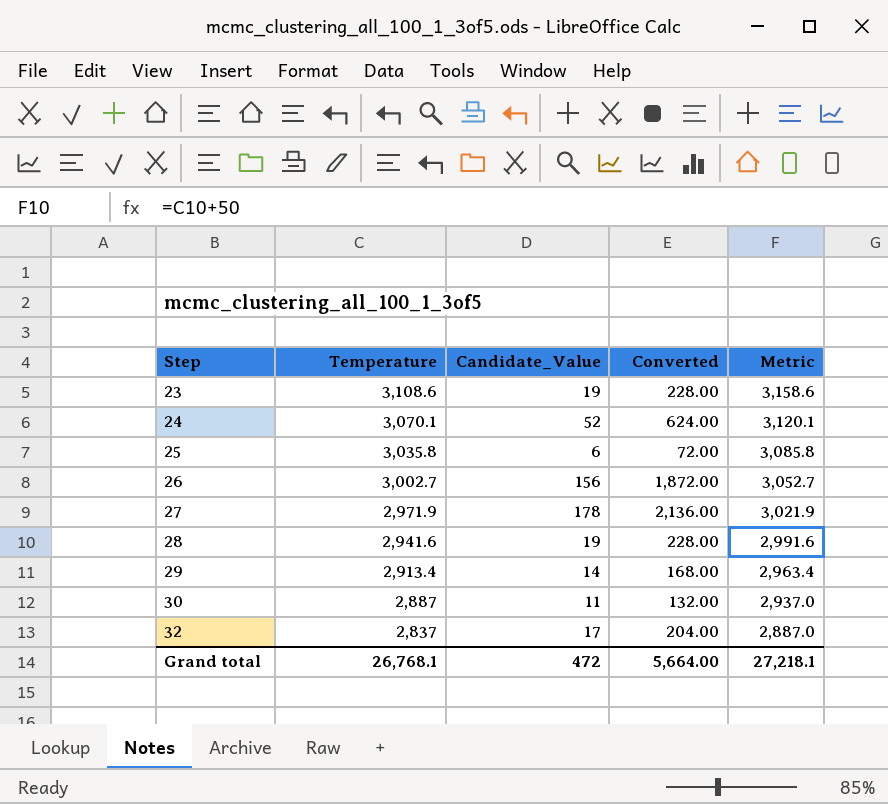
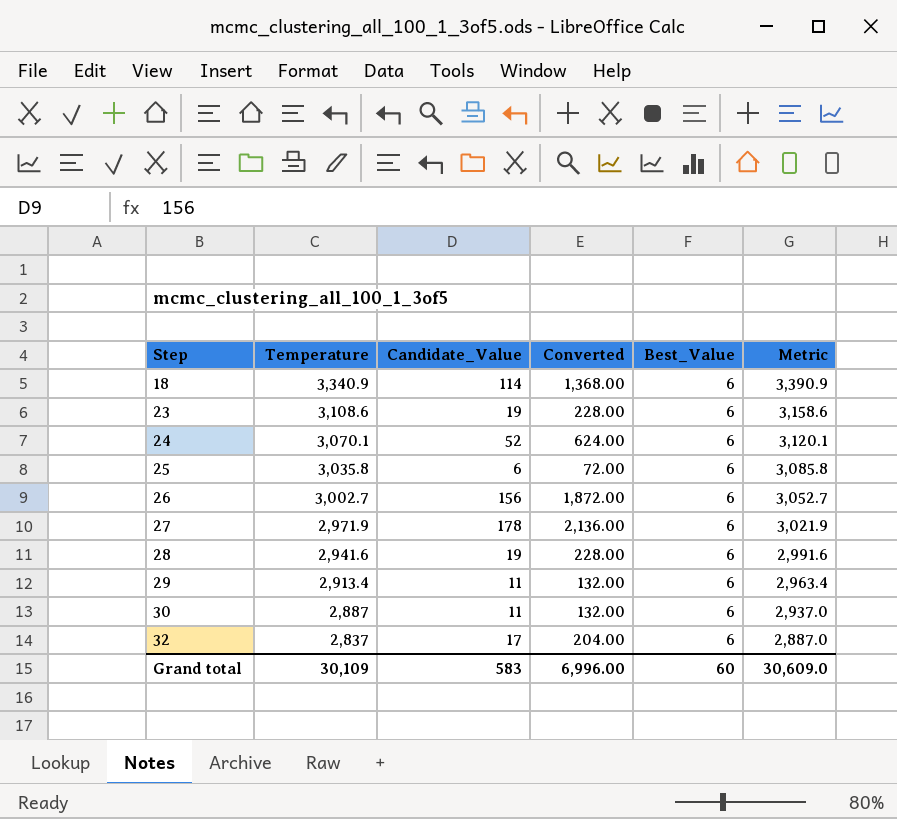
column Best_Value | position: none -> 5
row 18: none -> 3,340.9 | 114 | 1,368.00 | 6 | 3,390.9
29 | Candidate_Value: 14 -> 11
29 | Converted: 168.00 -> 132.00
Grand total | Temperature: 26,768.1 -> 30,109
Grand total | Candidate_Value: 472 -> 583
Grand total | Converted: 5,664.00 -> 6,996.00
Grand total | Metric: 27,218.1 -> 30,609.0

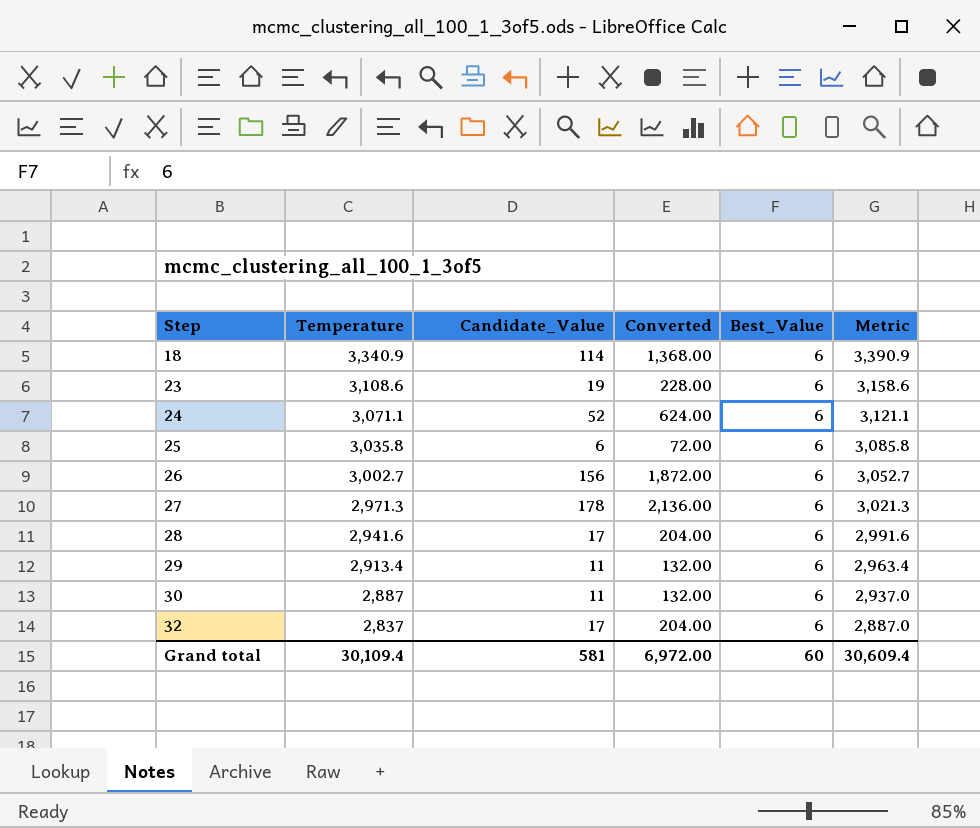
24 | Temperature: 3,070.1 -> 3,071.1
24 | Metric: 3,120.1 -> 3,121.1
27 | Temperature: 2,971.9 -> 2,971.3
27 | Metric: 3,021.9 -> 3,021.3
28 | Candidate_Value: 19 -> 17
28 | Converted: 228.00 -> 204.00
Grand total | Temperature: 30,109 -> 30,109.4
Grand total | Candidate_Value: 583 -> 581
Grand total | Converted: 6,996.00 -> 6,972.00
Grand total | Metric: 30,609.0 -> 30,609.4

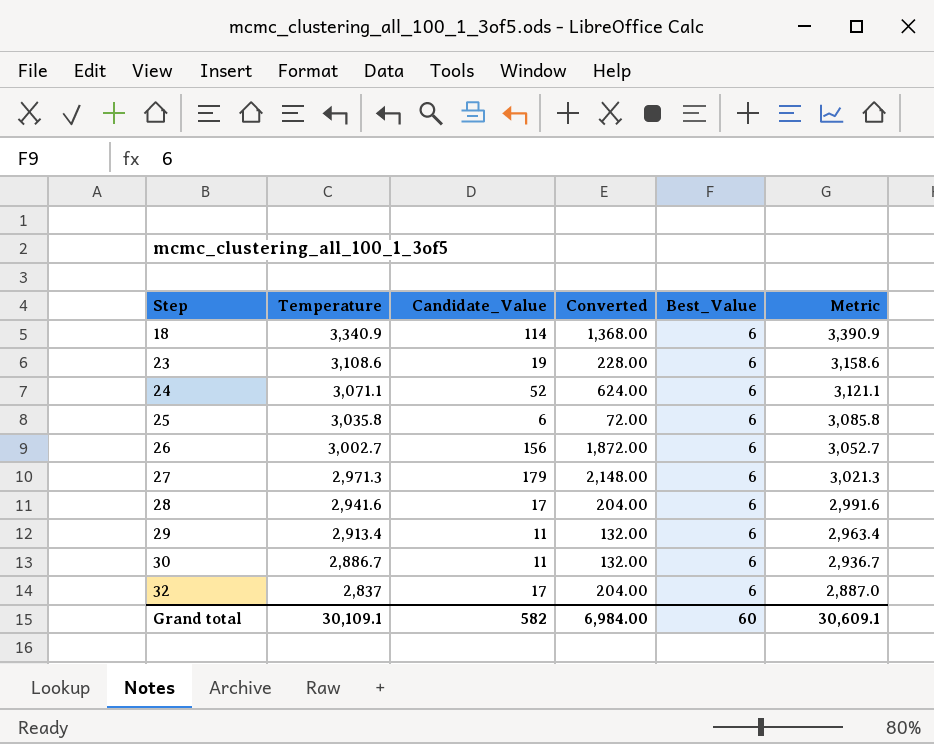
27 | Candidate_Value: 178 -> 179
27 | Converted: 2,136.00 -> 2,148.00
30 | Temperature: 2,887 -> 2,886.7
30 | Metric: 2,937.0 -> 2,936.7
Grand total | Temperature: 30,109.4 -> 30,109.1
Grand total | Candidate_Value: 581 -> 582
Grand total | Converted: 6,972.00 -> 6,984.00
Grand total | Metric: 30,609.4 -> 30,609.1

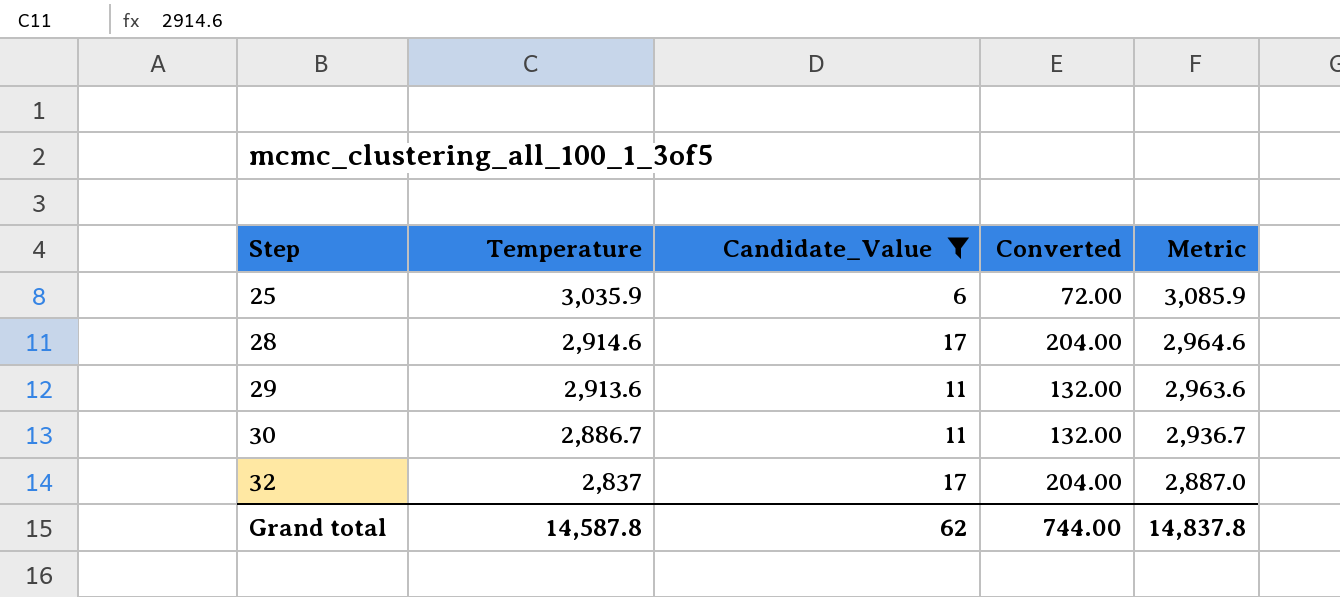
filter: none -> Candidate_Value <= 17
column Best_Value | position: 5 -> none
25 | Temperature: 3,035.8 -> 3,035.9
25 | Metric: 3,085.8 -> 3,085.9
28 | Temperature: 2,941.6 -> 2,914.6
28 | Metric: 2,991.6 -> 2,964.6
29 | Temperature: 2,913.4 -> 2,913.6
29 | Metric: 2,963.4 -> 2,963.6
Grand total | Temperature: 30,109.1 -> 14,587.8
Grand total | Candidate_Value: 582 -> 62
Grand total | Converted: 6,984.00 -> 744.00
Grand total | Metric: 30,609.1 -> 14,837.8

